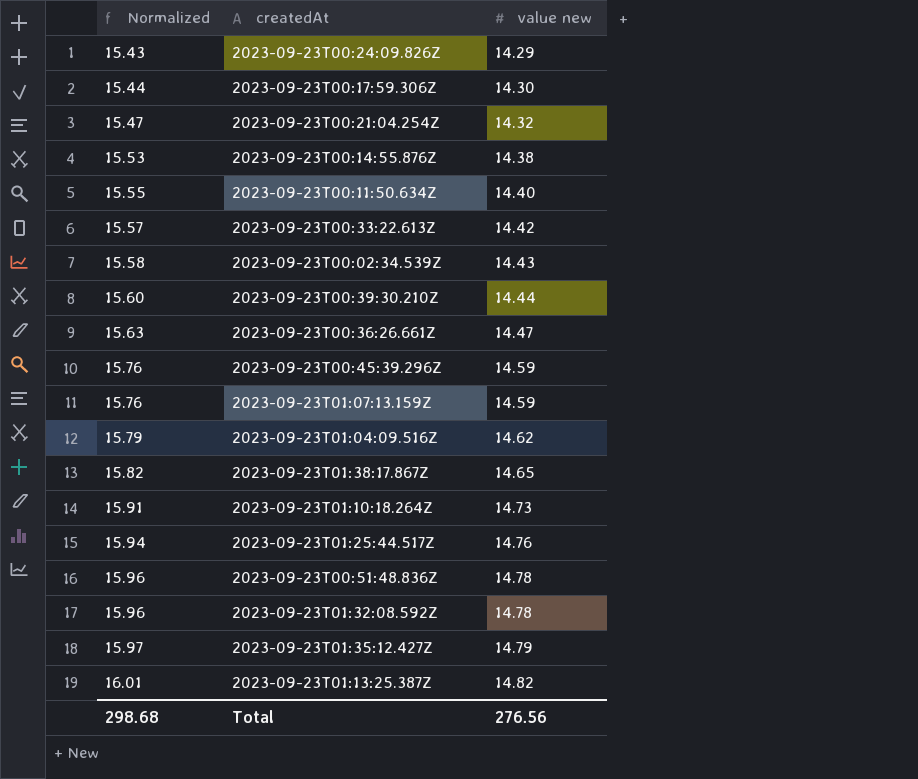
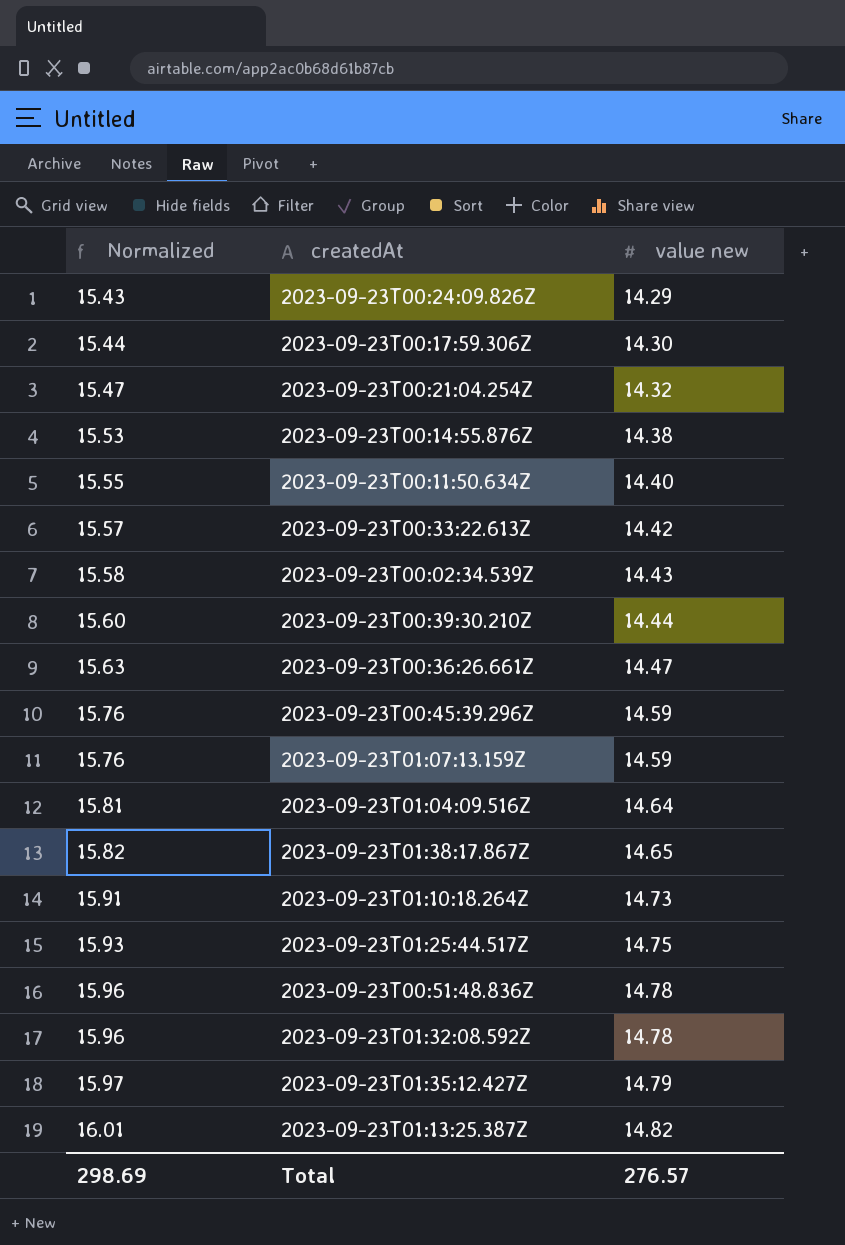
2023-09-23T01:04:09.516Z | Normalized: 15.79 -> 15.81
2023-09-23T01:04:09.516Z | value new: 14.62 -> 14.64
2023-09-23T01:25:44.517Z | Normalized: 15.94 -> 15.93
2023-09-23T01:25:44.517Z | value new: 14.76 -> 14.75
Total | Normalized: 298.68 -> 298.69
Total | value new: 276.56 -> 276.57

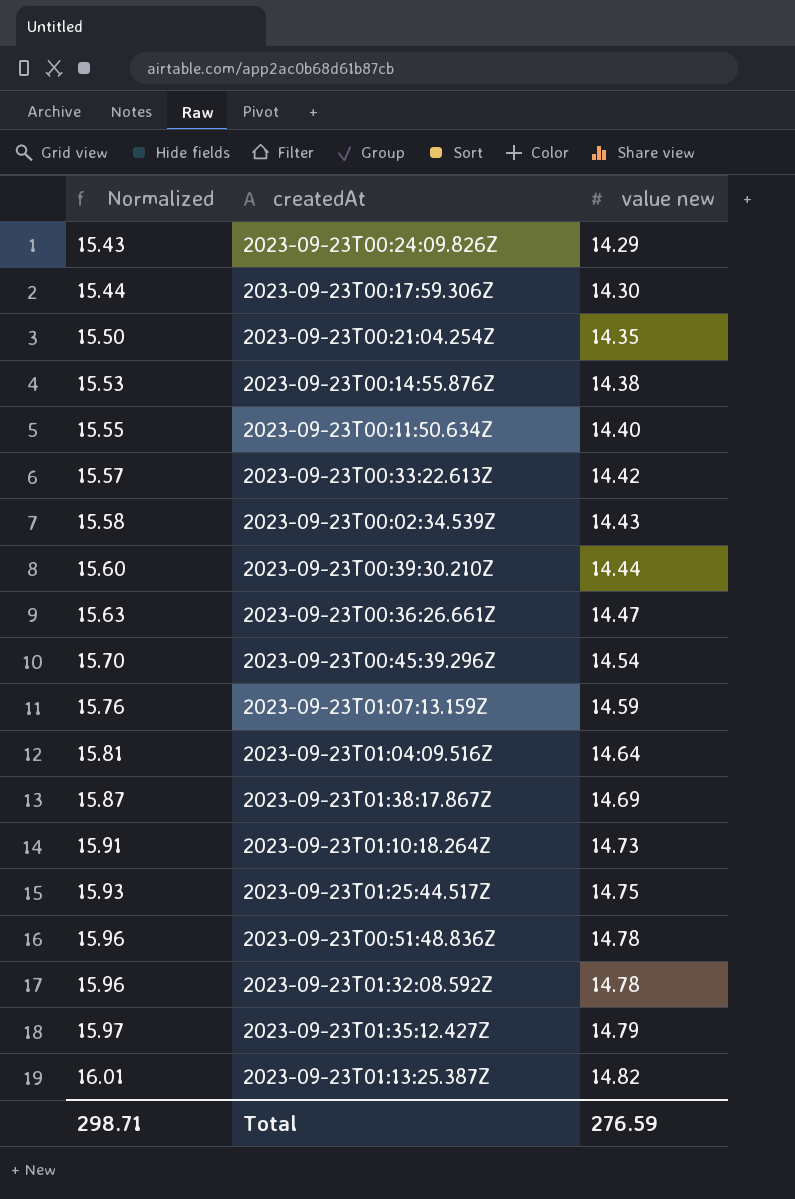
2023-09-23T00:21:04.254Z | Normalized: 15.47 -> 15.50
2023-09-23T00:21:04.254Z | value new: 14.32 -> 14.35
2023-09-23T00:45:39.296Z | Normalized: 15.76 -> 15.70
2023-09-23T00:45:39.296Z | value new: 14.59 -> 14.54
2023-09-23T01:38:17.867Z | Normalized: 15.82 -> 15.87
2023-09-23T01:38:17.867Z | value new: 14.65 -> 14.69
Total | Normalized: 298.69 -> 298.71
Total | value new: 276.57 -> 276.59

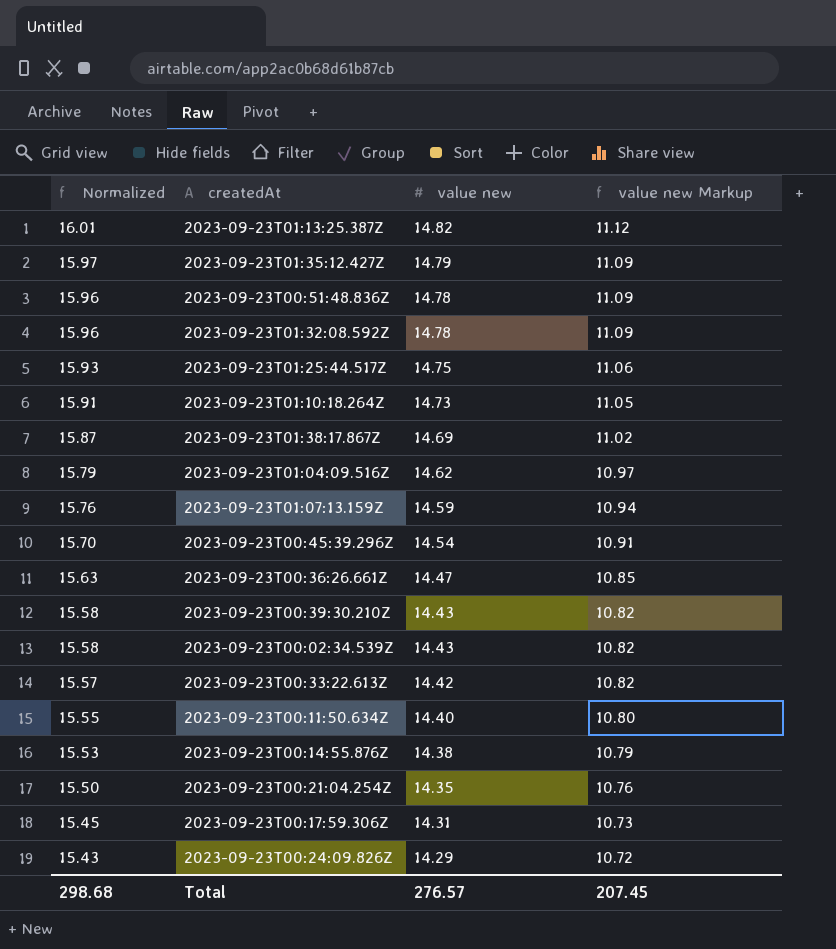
row order: Normalized ascending -> Normalized descending
column value new Markup | formula: none -> [value new] * 0.75
2023-09-23T01:04:09.516Z | Normalized: 15.81 -> 15.79
2023-09-23T01:04:09.516Z | value new: 14.64 -> 14.62
2023-09-23T00:39:30.210Z | Normalized: 15.60 -> 15.58
2023-09-23T00:39:30.210Z | value new: 14.44 -> 14.43
2023-09-23T00:17:59.306Z | Normalized: 15.44 -> 15.45
2023-09-23T00:17:59.306Z | value new: 14.30 -> 14.31
Total | Normalized: 298.71 -> 298.68
Total | value new: 276.59 -> 276.57

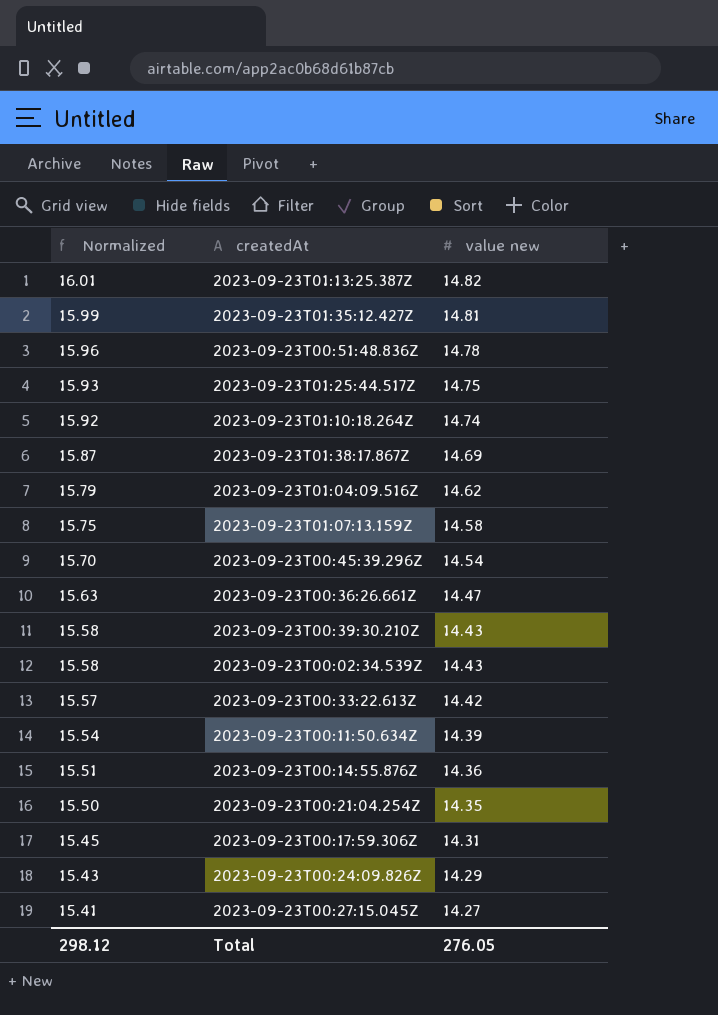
column value new Markup | formula: [value new] * 0.75 -> none
row 2023-09-23T01:32:08.592Z: 15.96 | 14.78 | 11.09 -> none
2023-09-23T01:35:12.427Z | Normalized: 15.97 -> 15.99
2023-09-23T01:35:12.427Z | value new: 14.79 -> 14.81
2023-09-23T01:10:18.264Z | Normalized: 15.91 -> 15.92
2023-09-23T01:10:18.264Z | value new: 14.73 -> 14.74
2023-09-23T01:07:13.159Z | Normalized: 15.76 -> 15.75
2023-09-23T01:07:13.159Z | value new: 14.59 -> 14.58
2023-09-23T00:11:50.634Z | Normalized: 15.55 -> 15.54
2023-09-23T00:11:50.634Z | value new: 14.40 -> 14.39
2023-09-23T00:14:55.876Z | Normalized: 15.53 -> 15.51
2023-09-23T00:14:55.876Z | value new: 14.38 -> 14.36
row 2023-09-23T00:27:15.045Z: none -> 15.41 | 14.27
Total | Normalized: 298.68 -> 298.12
Total | value new: 276.57 -> 276.05

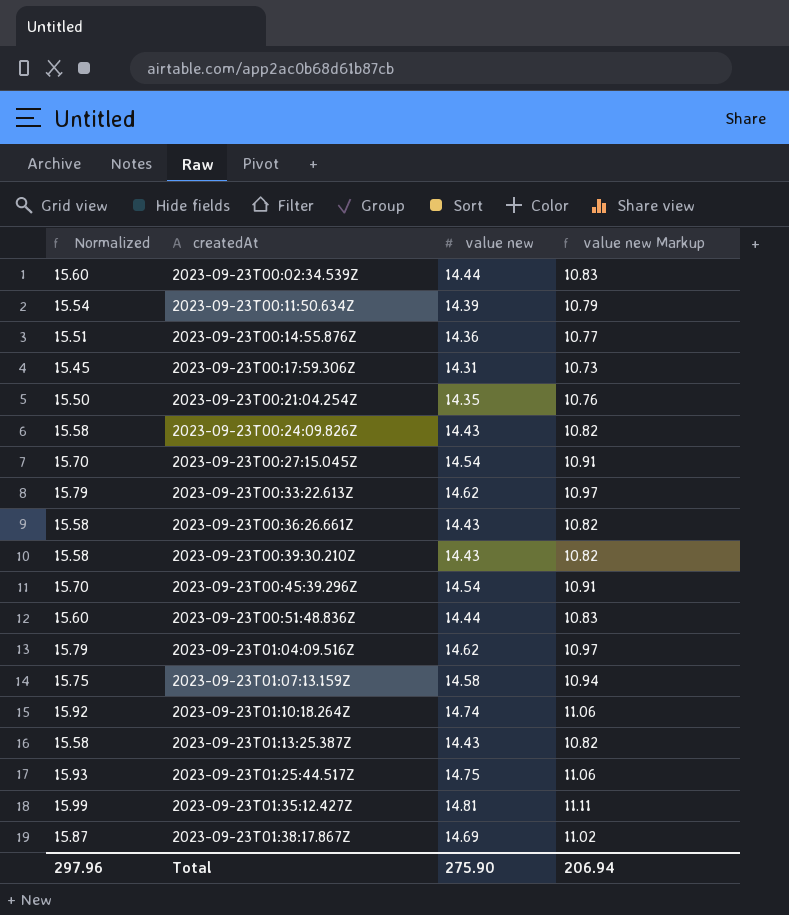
row order: Normalized descending -> createdAt ascending
column value new Markup | formula: none -> [value new] * 0.75
2023-09-23T00:02:34.539Z | Normalized: 15.58 -> 15.60
2023-09-23T00:02:34.539Z | value new: 14.43 -> 14.44
2023-09-23T00:24:09.826Z | Normalized: 15.43 -> 15.58
2023-09-23T00:24:09.826Z | value new: 14.29 -> 14.43
2023-09-23T00:27:15.045Z | Normalized: 15.41 -> 15.70
2023-09-23T00:27:15.045Z | value new: 14.27 -> 14.54
2023-09-23T00:33:22.613Z | Normalized: 15.57 -> 15.79
2023-09-23T00:33:22.613Z | value new: 14.42 -> 14.62
2023-09-23T00:36:26.661Z | Normalized: 15.63 -> 15.58
2023-09-23T00:36:26.661Z | value new: 14.47 -> 14.43
2023-09-23T00:51:48.836Z | Normalized: 15.96 -> 15.60
2023-09-23T00:51:48.836Z | value new: 14.78 -> 14.44
2023-09-23T01:13:25.387Z | Normalized: 16.01 -> 15.58
2023-09-23T01:13:25.387Z | value new: 14.82 -> 14.43
Total | Normalized: 298.12 -> 297.96
Total | value new: 276.05 -> 275.90

